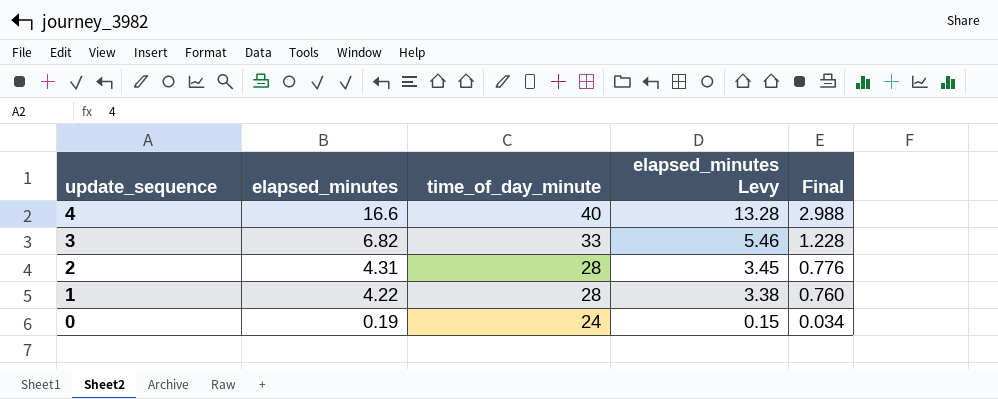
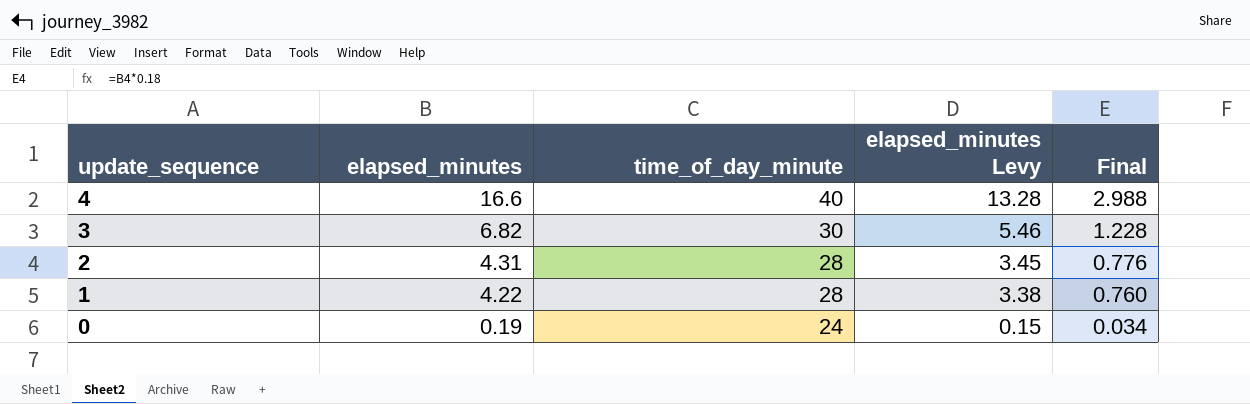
3 | time_of_day_minute: 33 -> 30

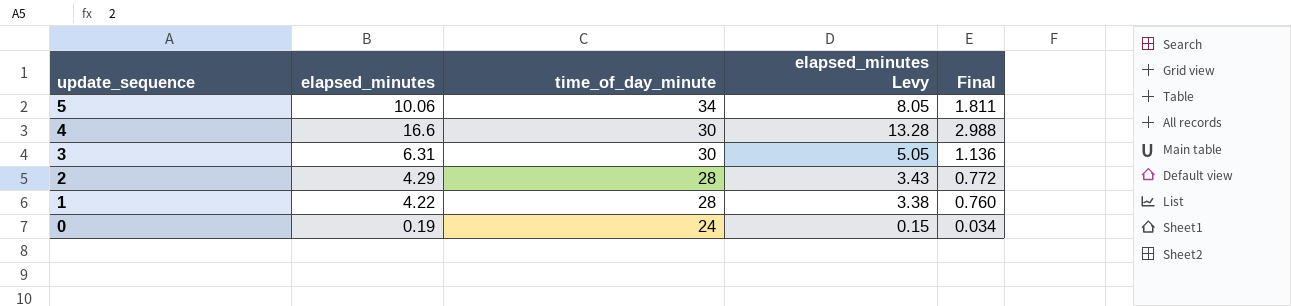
row 5: none -> 10.06 | 34 | 8.05 | 1.811
4 | time_of_day_minute: 40 -> 30
3 | elapsed_minutes: 6.82 -> 6.31
3 | elapsed_minutes Levy: 5.46 -> 5.05
3 | Final: 1.228 -> 1.136
2 | elapsed_minutes: 4.31 -> 4.29
2 | elapsed_minutes Levy: 3.45 -> 3.43
2 | Final: 0.776 -> 0.772

